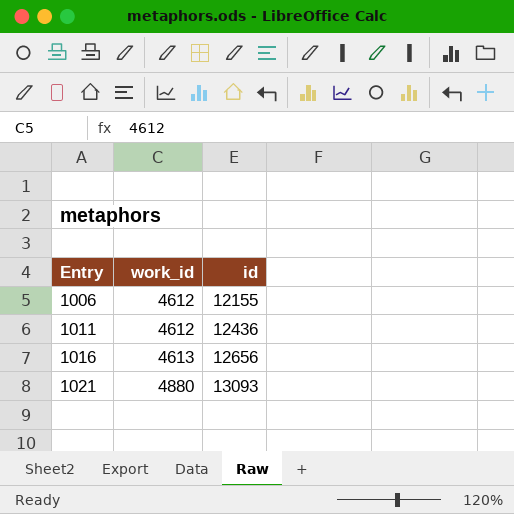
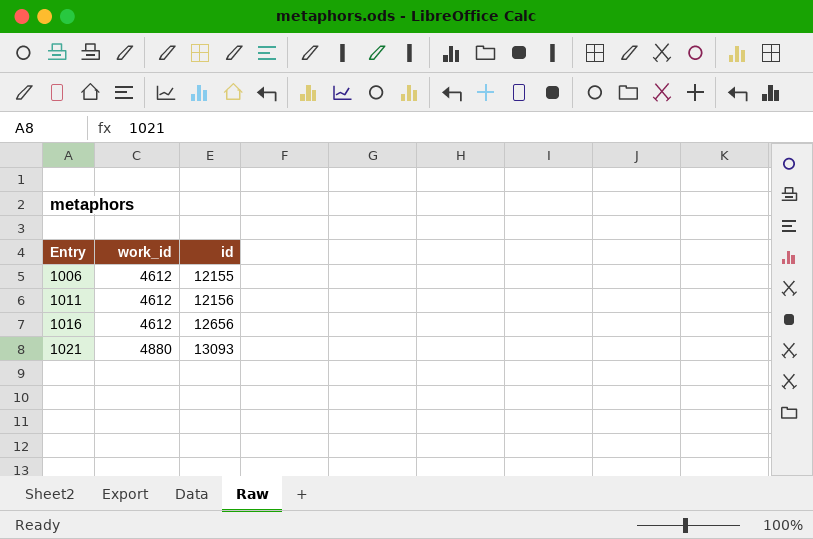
1011 | id: 12436 -> 12156
1016 | work_id: 4613 -> 4612

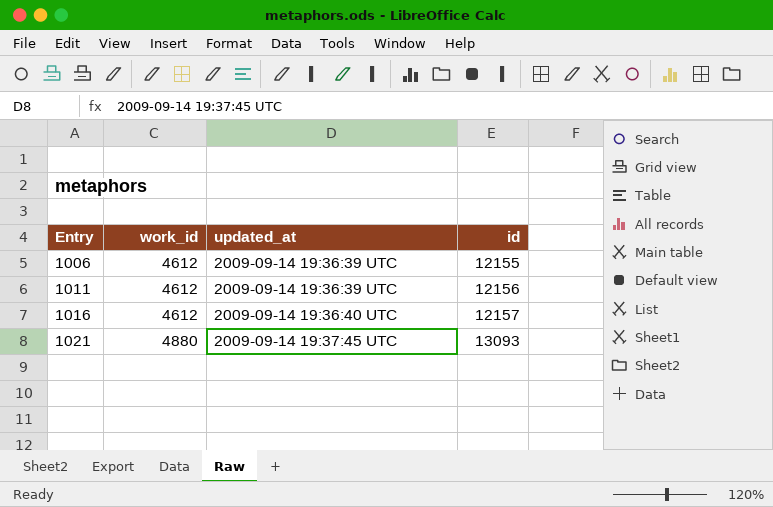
column updated_at | position: none -> 3
1016 | id: 12656 -> 12157

